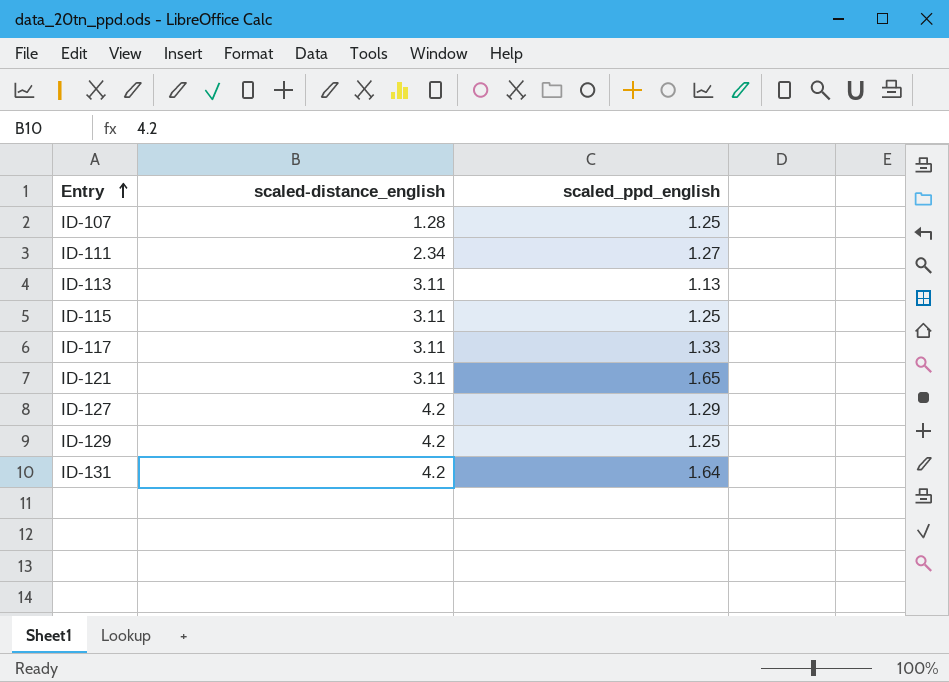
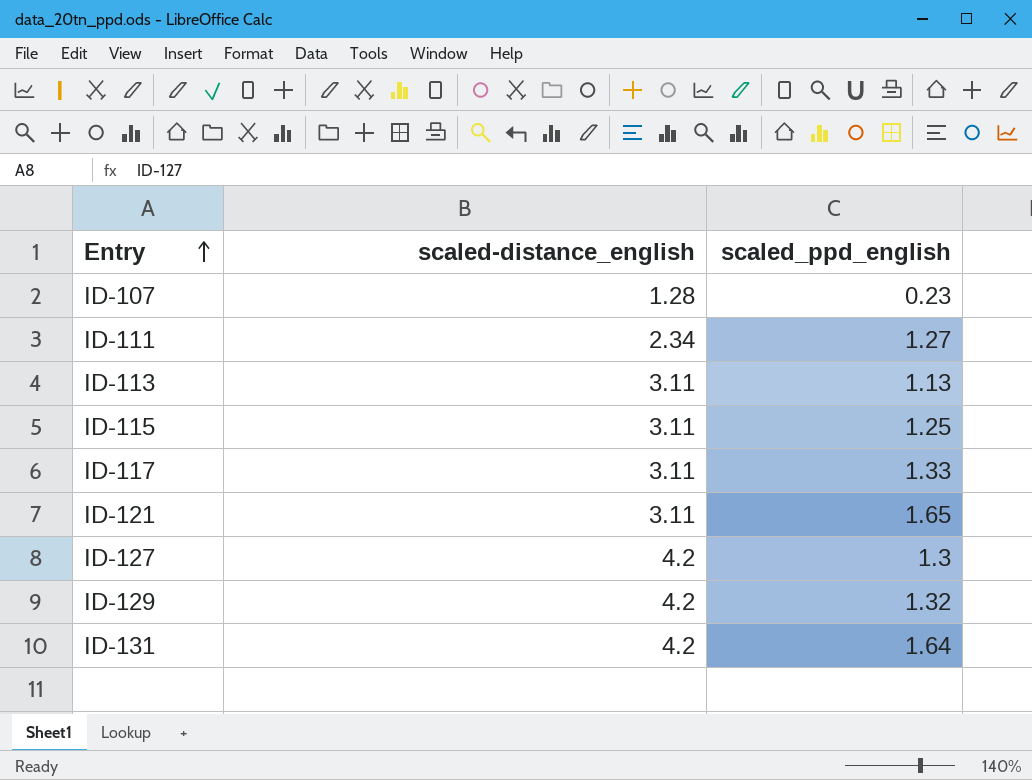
ID-107 | scaled_ppd_english: 1.25 -> 0.23
ID-127 | scaled_ppd_english: 1.29 -> 1.3
ID-129 | scaled_ppd_english: 1.25 -> 1.32

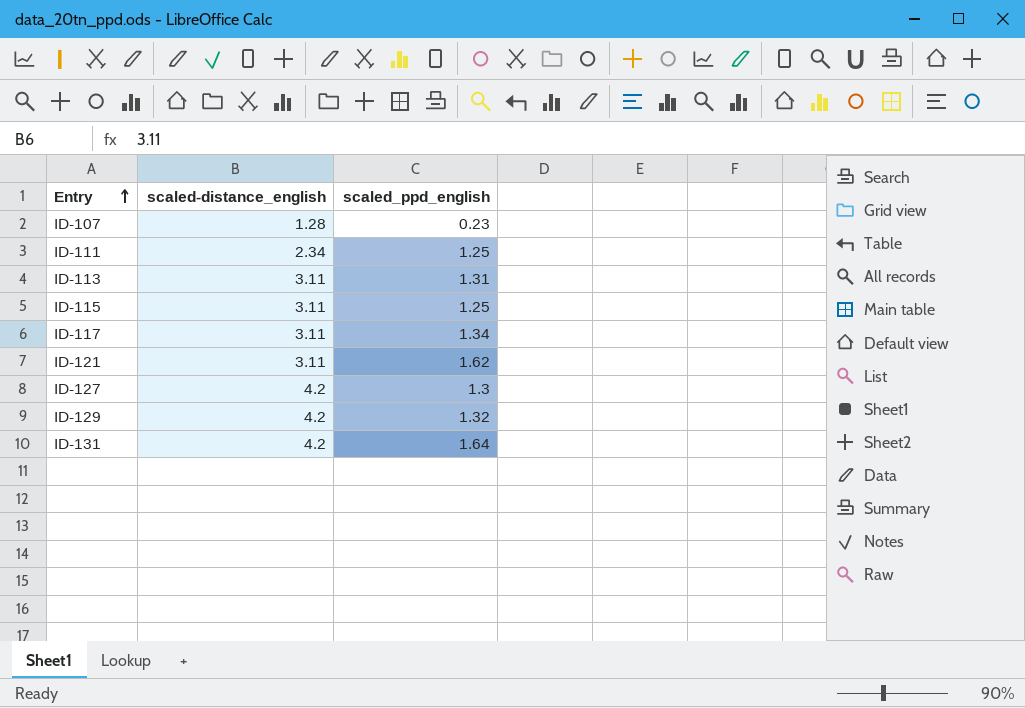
ID-111 | scaled_ppd_english: 1.27 -> 1.25
ID-113 | scaled_ppd_english: 1.13 -> 1.31
ID-117 | scaled_ppd_english: 1.33 -> 1.34
ID-121 | scaled_ppd_english: 1.65 -> 1.62

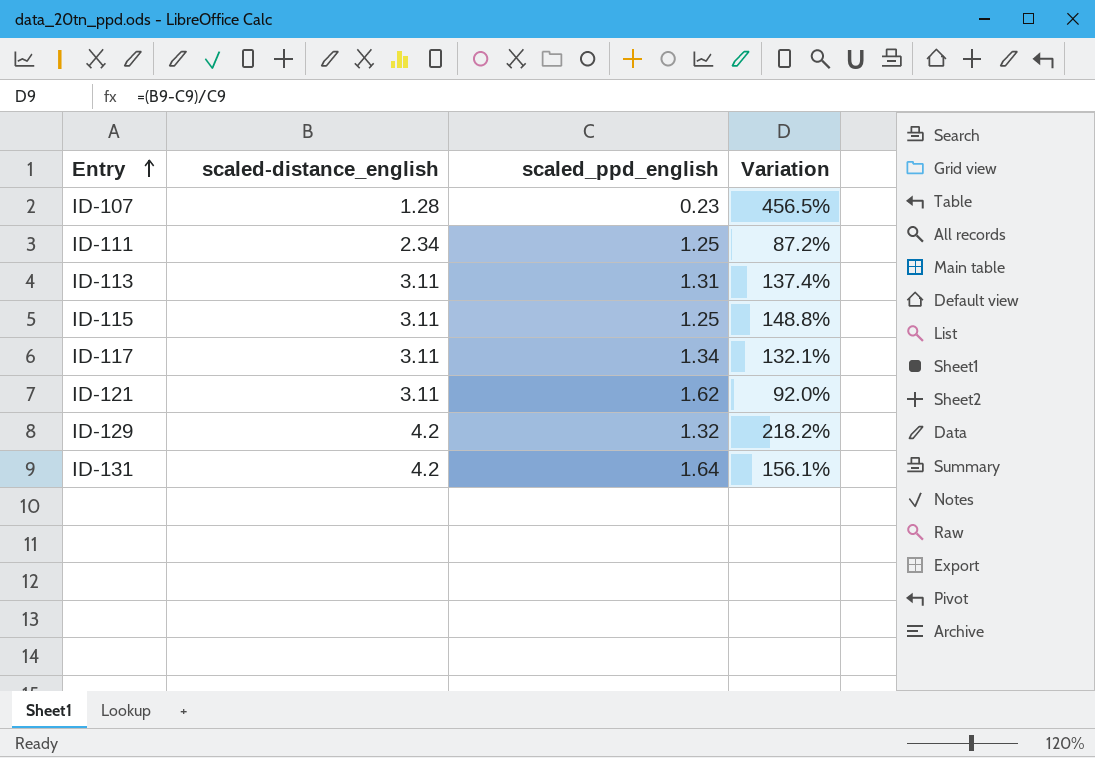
column Variation | formula: none -> ([scaled-distance_english] - [scaled_ppd_english]) / [scaled_ppd_english]
row ID-127: 4.2 | 1.3 -> none

